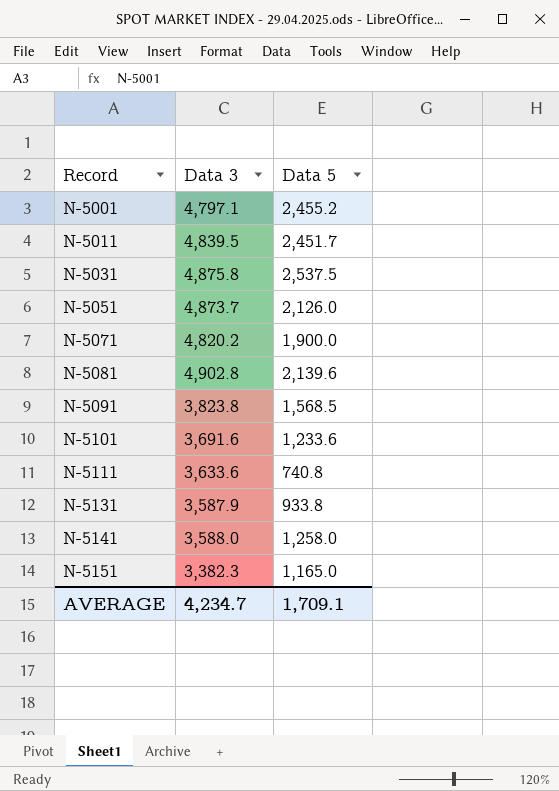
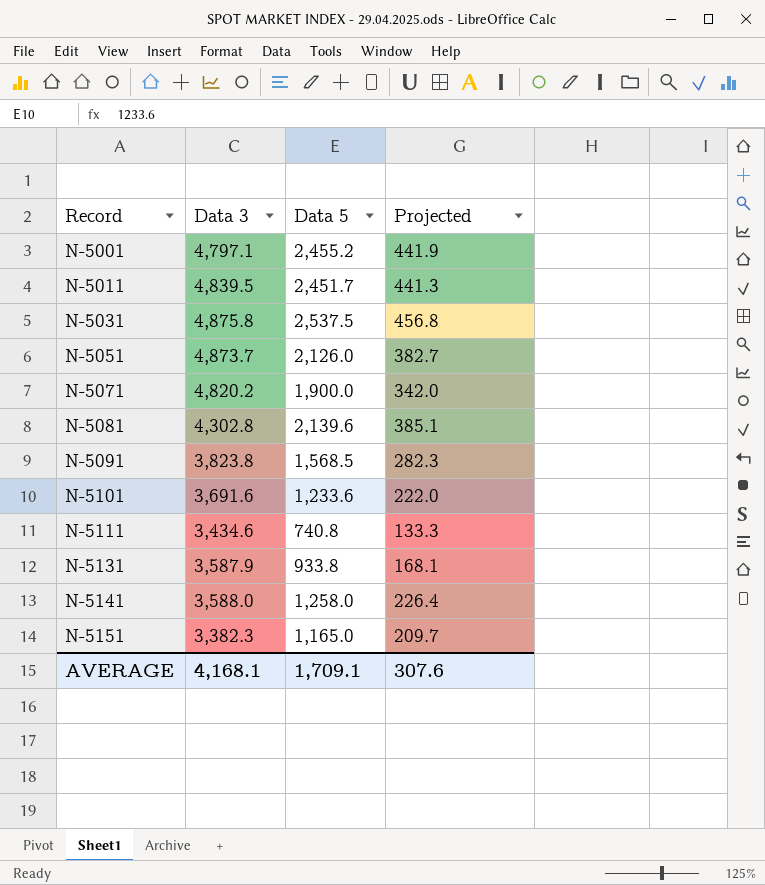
column Projected | formula: none -> [Data 5] * 0.18
N-5081 | Data 3: 4,902.8 -> 4,302.8
N-5111 | Data 3: 3,633.6 -> 3,434.6
AVERAGE | Data 3: 4,234.7 -> 4,168.1

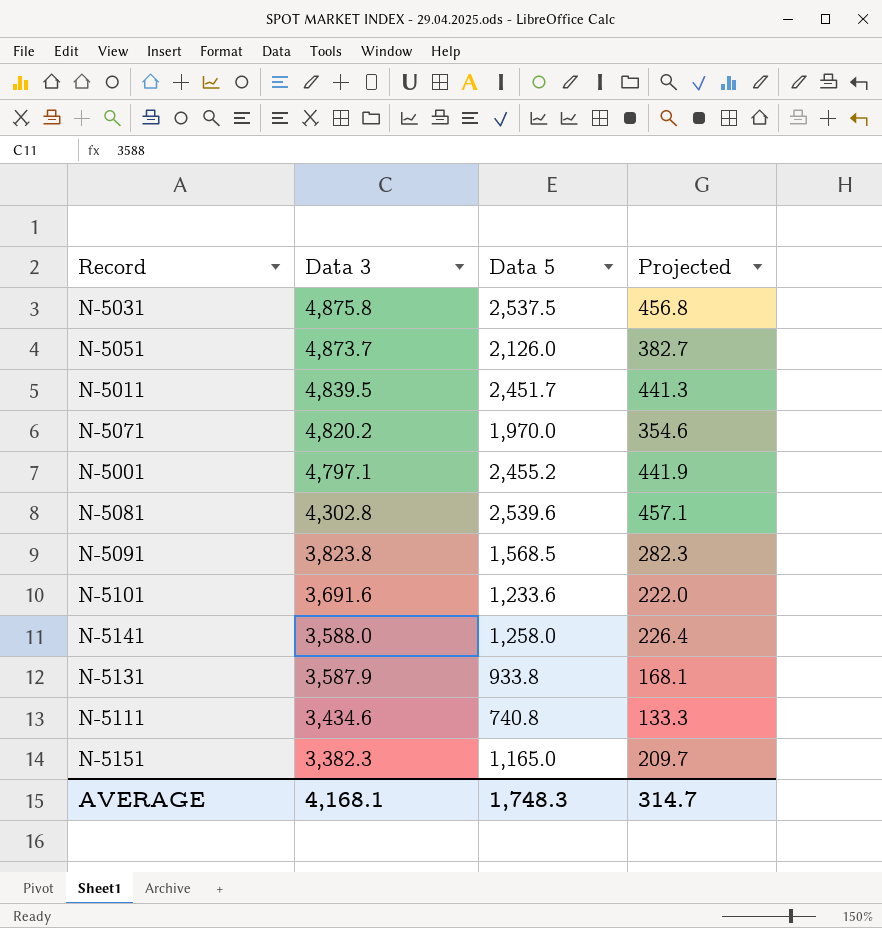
row order: Record ascending -> Data 3 descending
N-5071 | Data 5: 1,900.0 -> 1,970.0
N-5071 | Projected: 342.0 -> 354.6
N-5081 | Data 5: 2,139.6 -> 2,539.6
N-5081 | Projected: 385.1 -> 457.1
AVERAGE | Data 5: 1,709.1 -> 1,748.3
AVERAGE | Projected: 307.6 -> 314.7

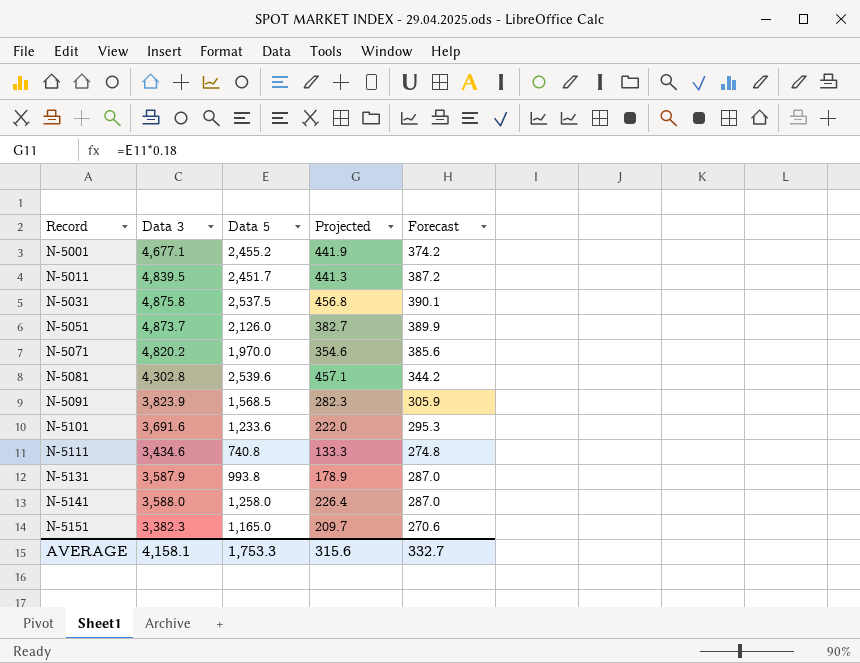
row order: Data 3 descending -> Record ascending
column Forecast | formula: none -> [Data 3] * 0.08
N-5001 | Data 3: 4,797.1 -> 4,677.1
N-5091 | Data 3: 3,823.8 -> 3,823.9
N-5131 | Data 5: 933.8 -> 993.8
N-5131 | Projected: 168.1 -> 178.9
AVERAGE | Data 3: 4,168.1 -> 4,158.1
AVERAGE | Data 5: 1,748.3 -> 1,753.3
AVERAGE | Projected: 314.7 -> 315.6

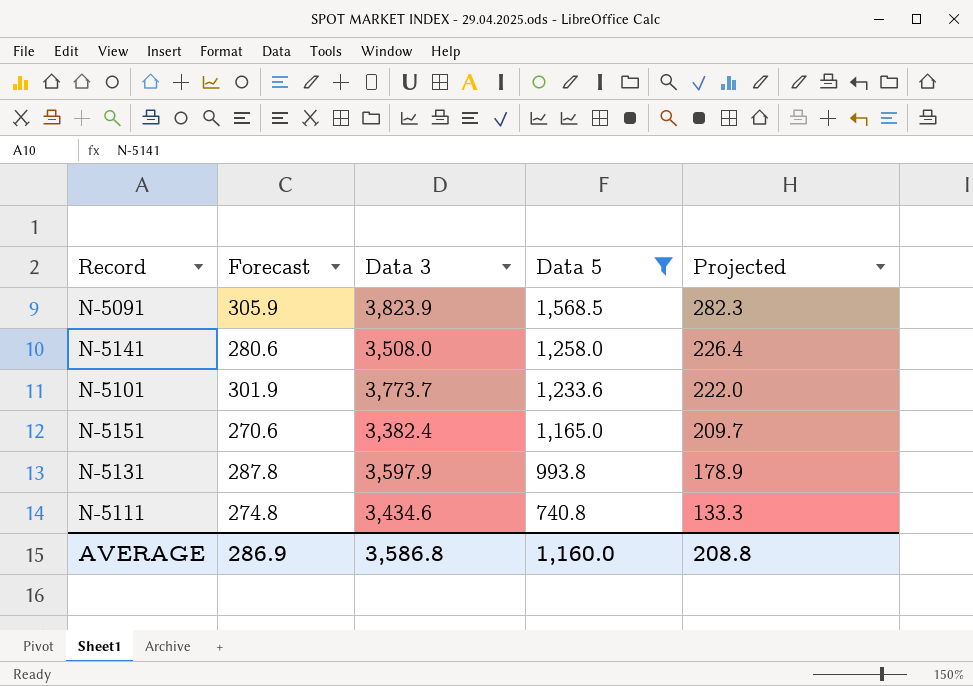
filter: none -> Data 5 <= 1,568.5
row order: Record ascending -> Data 5 descending
column Forecast | position: 5 -> 2
N-5141 | Forecast: 287.0 -> 280.6
N-5141 | Data 3: 3,588.0 -> 3,508.0
N-5101 | Forecast: 295.3 -> 301.9
N-5101 | Data 3: 3,691.6 -> 3,773.7
N-5151 | Data 3: 3,382.3 -> 3,382.4
N-5131 | Forecast: 287.0 -> 287.8
N-5131 | Data 3: 3,587.9 -> 3,597.9
AVERAGE | Forecast: 332.7 -> 286.9
AVERAGE | Data 3: 4,158.1 -> 3,586.8
AVERAGE | Data 5: 1,753.3 -> 1,160.0
AVERAGE | Projected: 315.6 -> 208.8

